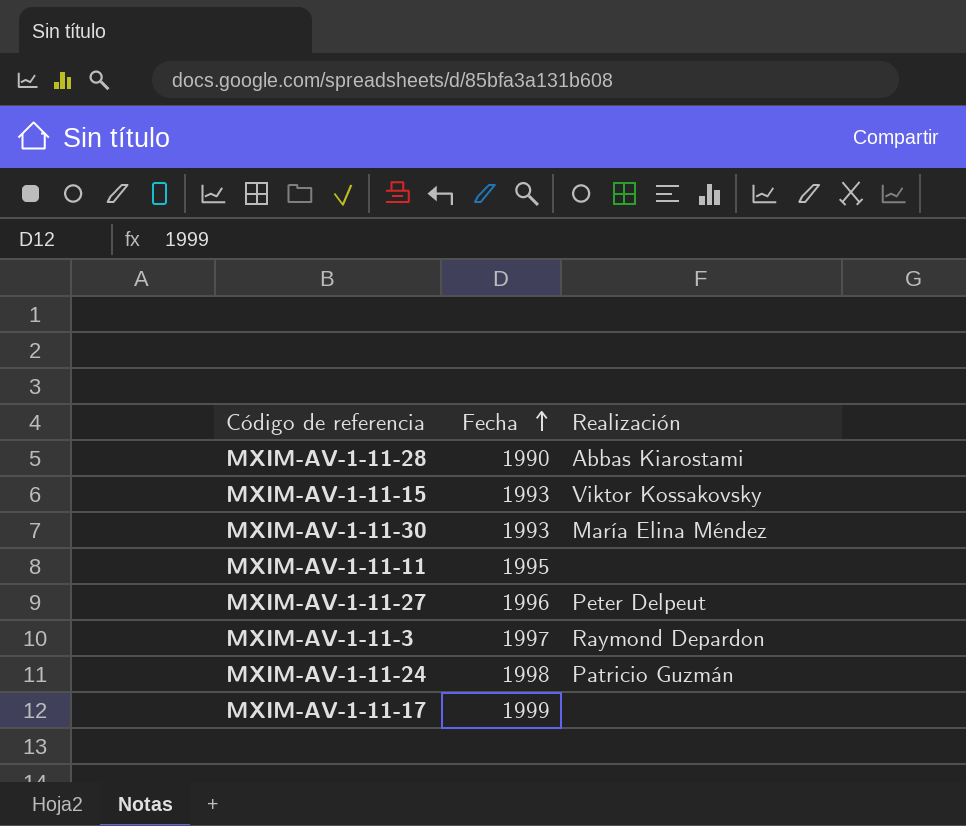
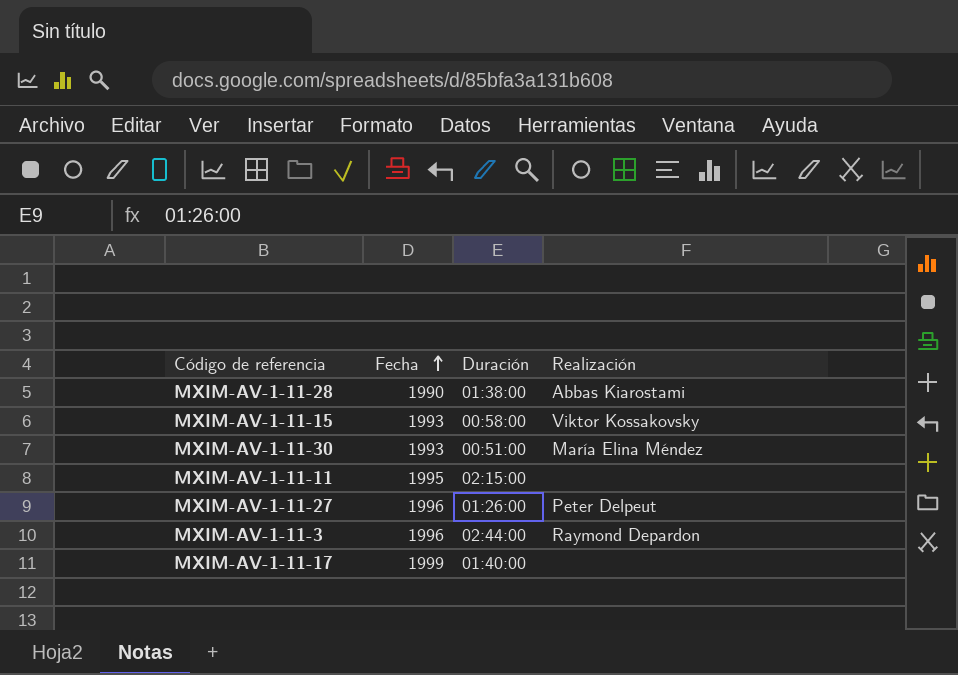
column Duración | position: none -> 3
row MXIM-AV-1-11-24: 1998 | Patricio Guzmán -> none
MXIM-AV-1-11-3 | Fecha: 1997 -> 1996

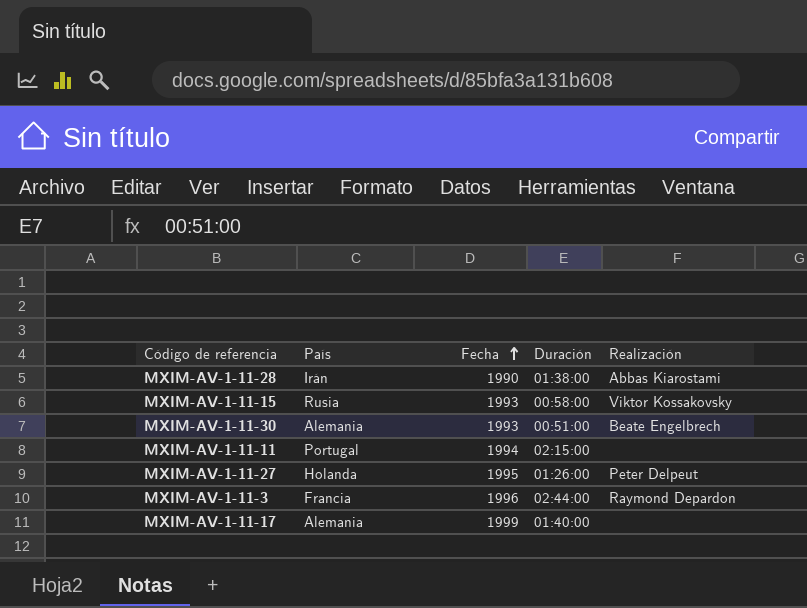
column País | position: none -> 2
MXIM-AV-1-11-30 | Realización: María Elina Méndez -> Beate Engelbrech
MXIM-AV-1-11-11 | Fecha: 1995 -> 1994
MXIM-AV-1-11-27 | Fecha: 1996 -> 1995

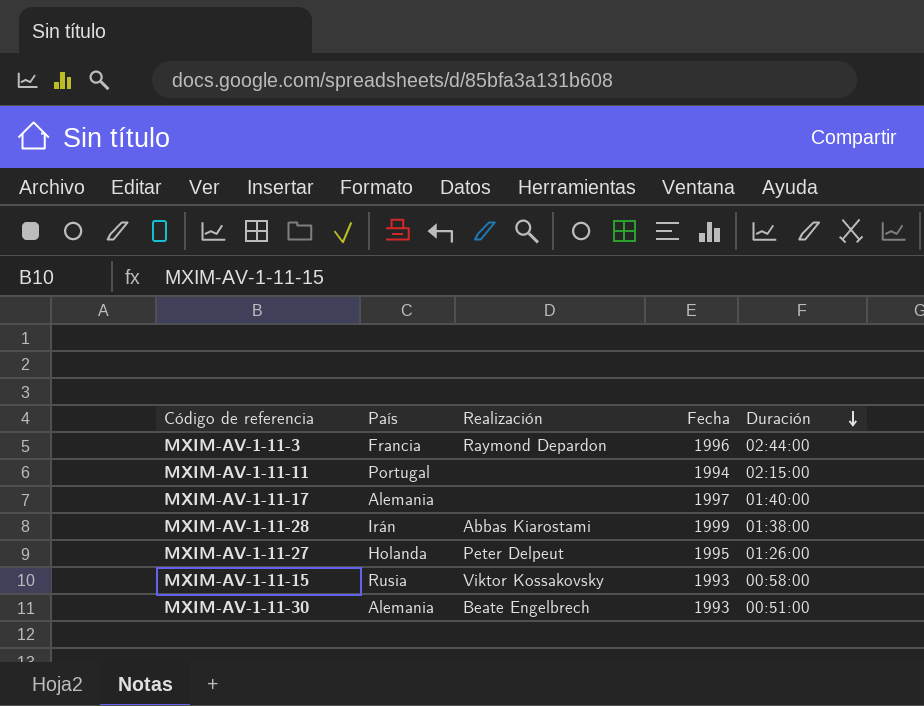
row order: Fecha ascending -> Duración descending
column Realización | position: 5 -> 3
MXIM-AV-1-11-17 | Fecha: 1999 -> 1997
MXIM-AV-1-11-28 | Fecha: 1990 -> 1999

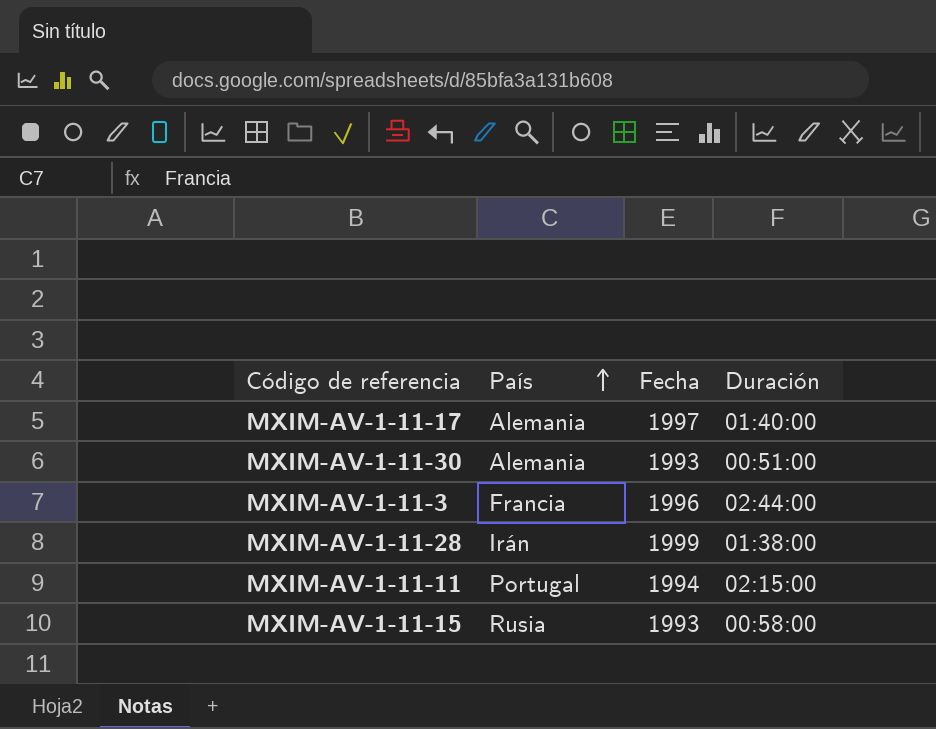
row order: Duración descending -> País ascending
column Realización | position: 3 -> none
row MXIM-AV-1-11-27: Holanda | Peter Delpeut | 1995 | 01:26:00 -> none

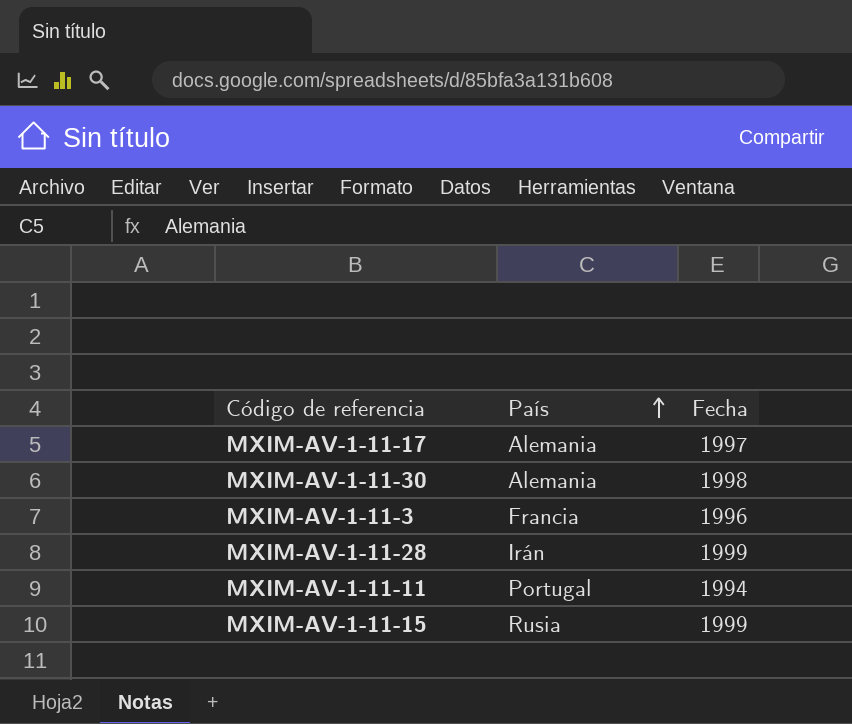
column Duración | position: 4 -> none
MXIM-AV-1-11-30 | Fecha: 1993 -> 1998
MXIM-AV-1-11-15 | Fecha: 1993 -> 1999

